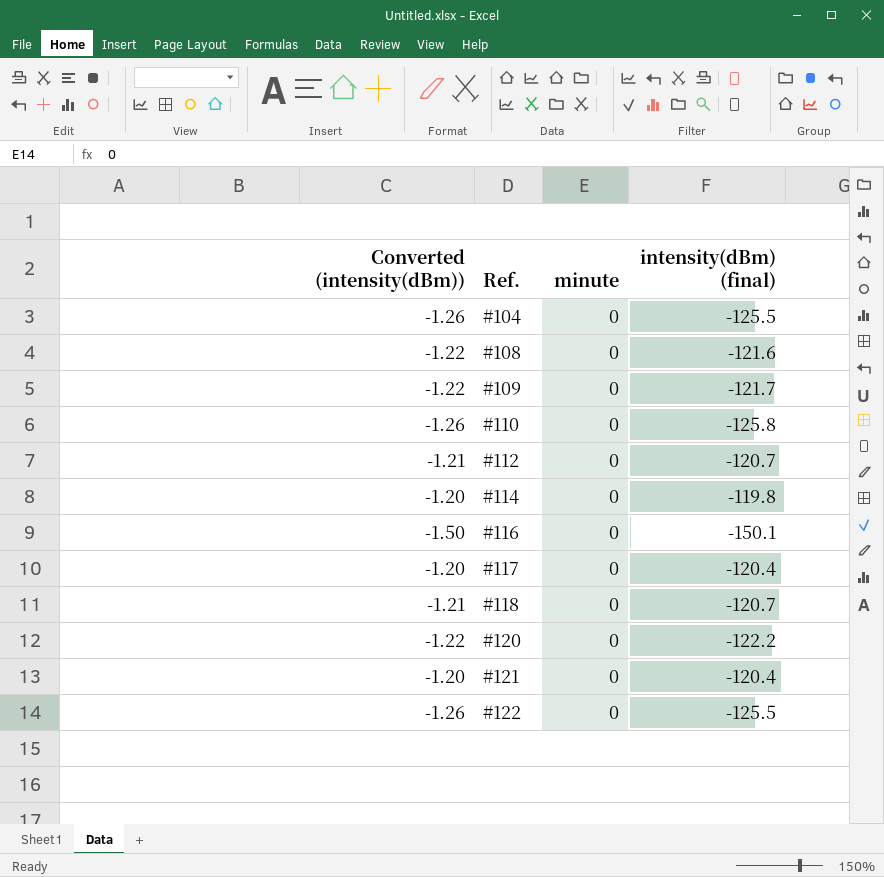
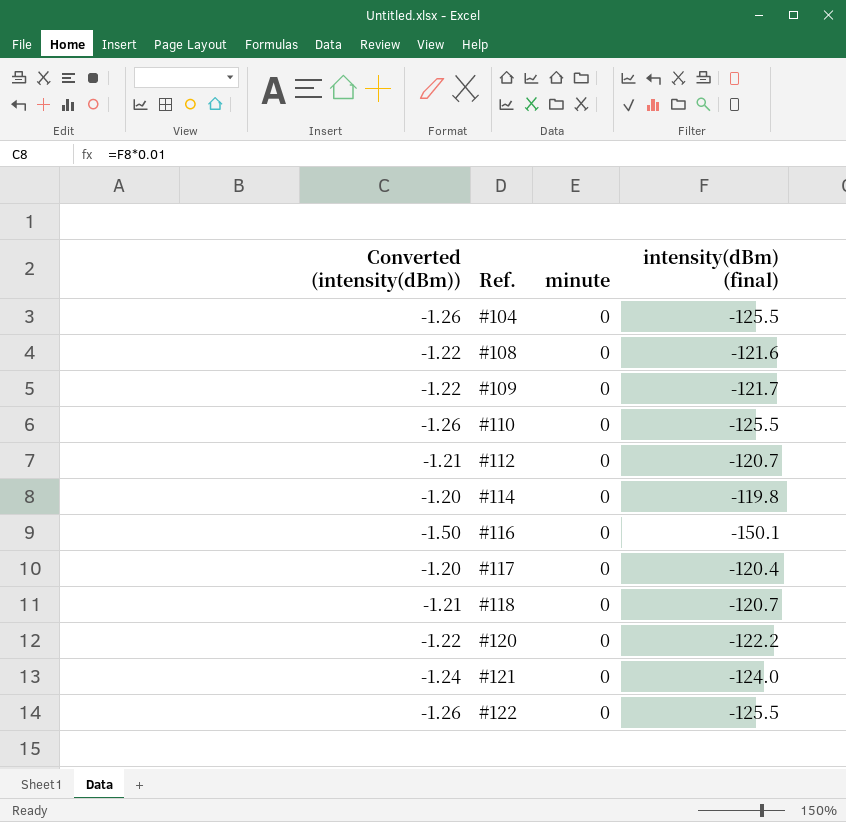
#110 | intensity(dBm) (final): -125.8 -> -125.5
#121 | Converted (intensity(dBm)): -1.20 -> -1.24
#121 | intensity(dBm) (final): -120.4 -> -124.0

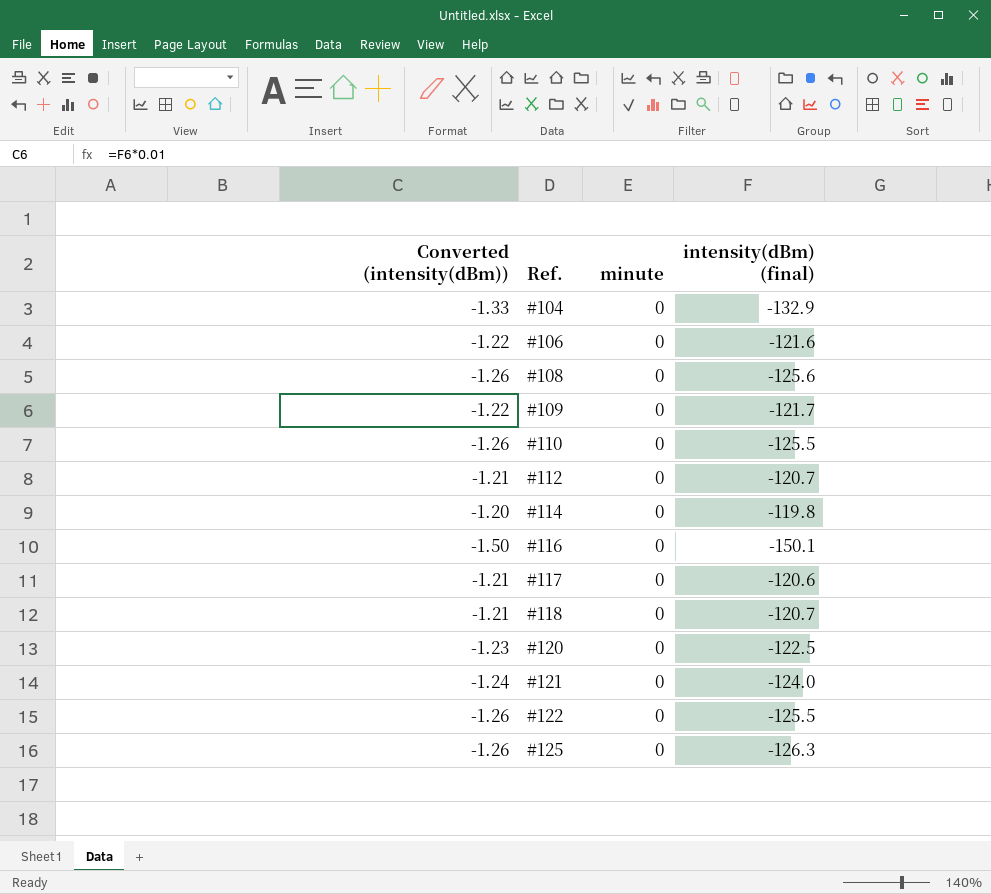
#104 | Converted (intensity(dBm)): -1.26 -> -1.33
#104 | intensity(dBm) (final): -125.5 -> -132.9
row #106: none -> -1.22 | 0 | -121.6
#108 | Converted (intensity(dBm)): -1.22 -> -1.26
#108 | intensity(dBm) (final): -121.6 -> -125.6
#117 | Converted (intensity(dBm)): -1.20 -> -1.21
#117 | intensity(dBm) (final): -120.4 -> -120.6
#120 | Converted (intensity(dBm)): -1.22 -> -1.23
#120 | intensity(dBm) (final): -122.2 -> -122.5
row #125: none -> -1.26 | 0 | -126.3

